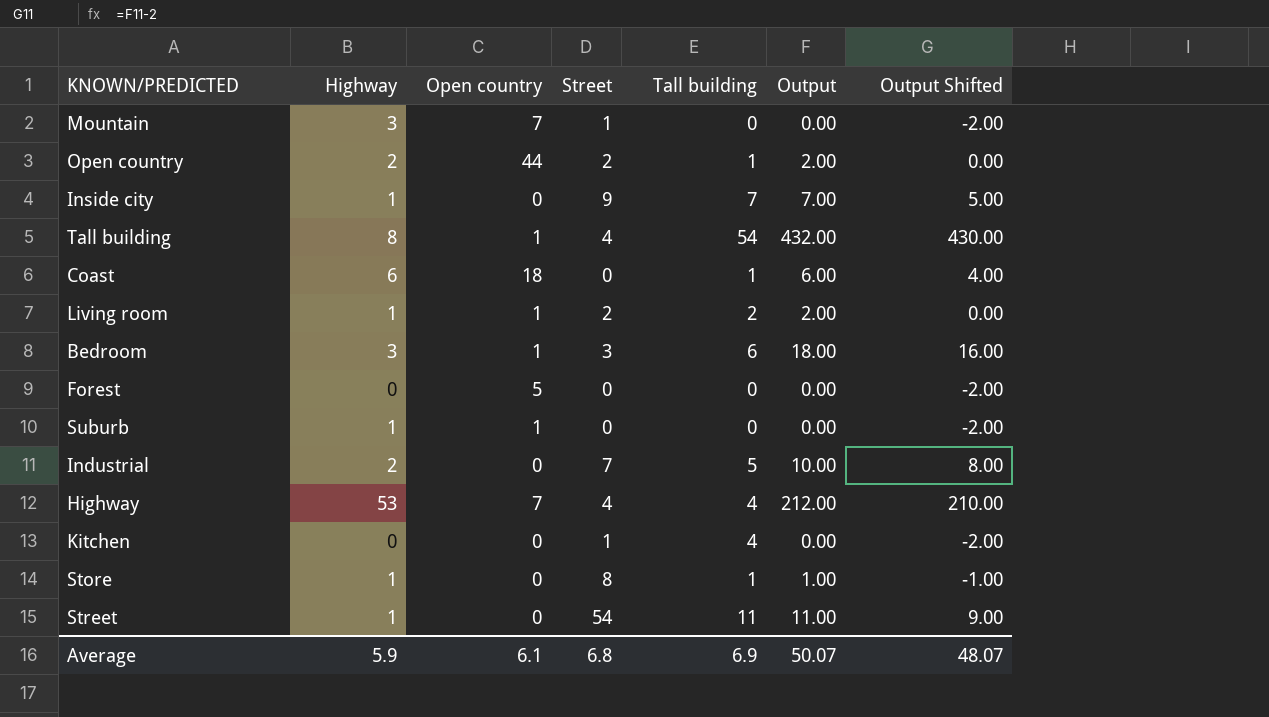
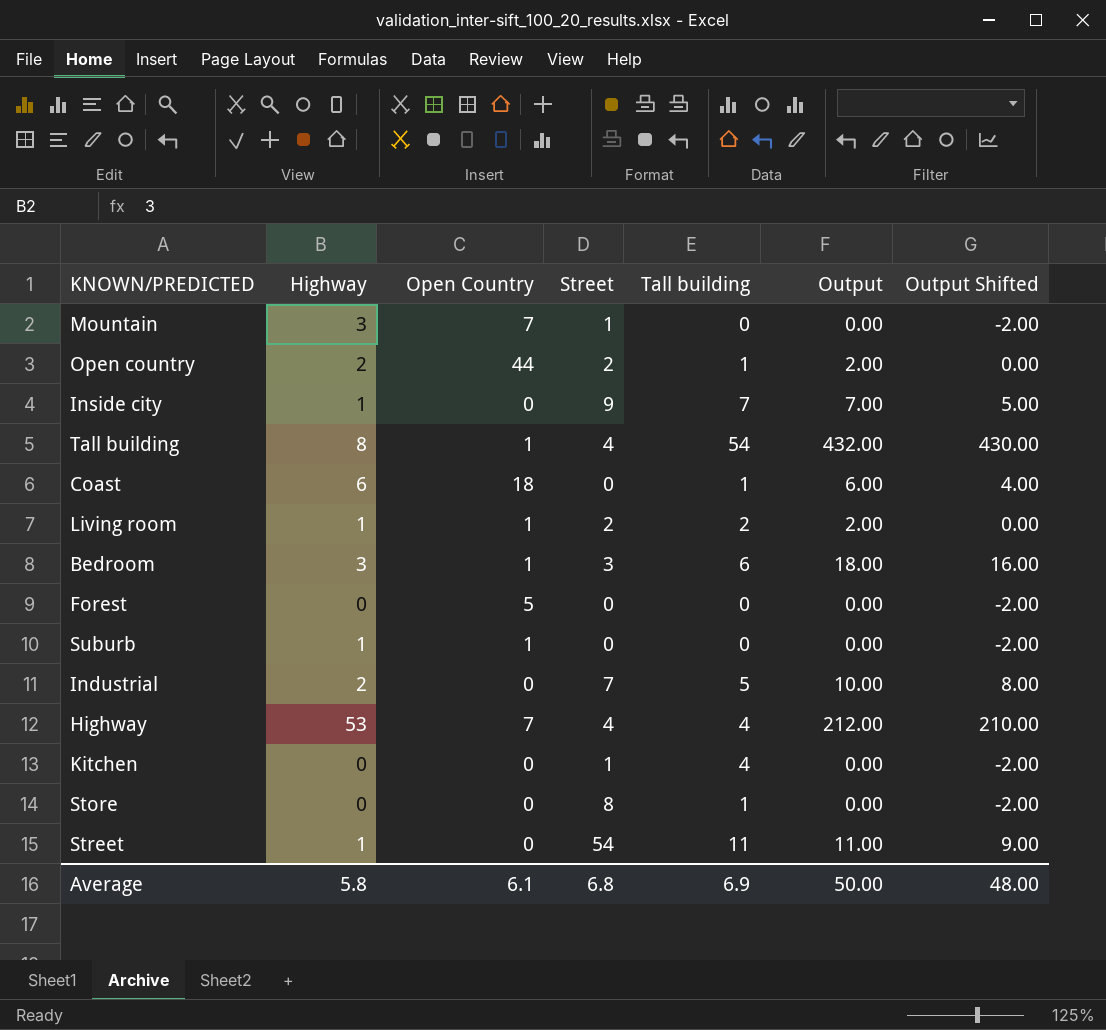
column name: Open country -> Open Country
Store | Highway: 1 -> 0
Store | Output: 1.00 -> 0.00
Store | Output Shifted: -1.00 -> -2.00
Average | Highway: 5.9 -> 5.8
Average | Output: 50.07 -> 50.00
Average | Output Shifted: 48.07 -> 48.00

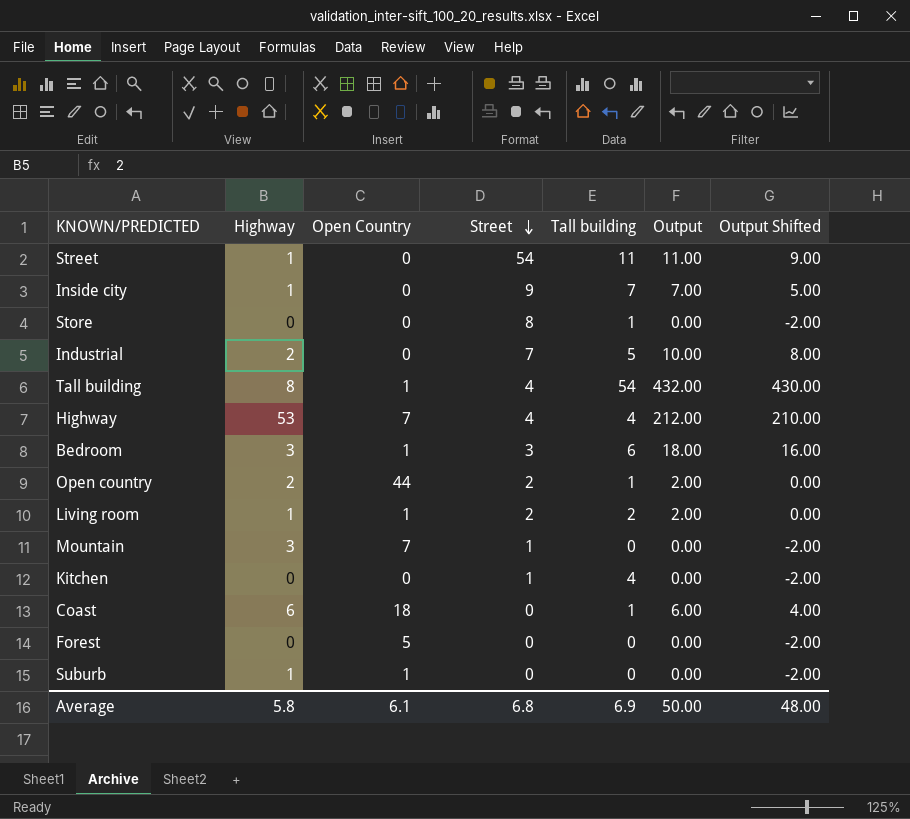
row order: none -> Street descending

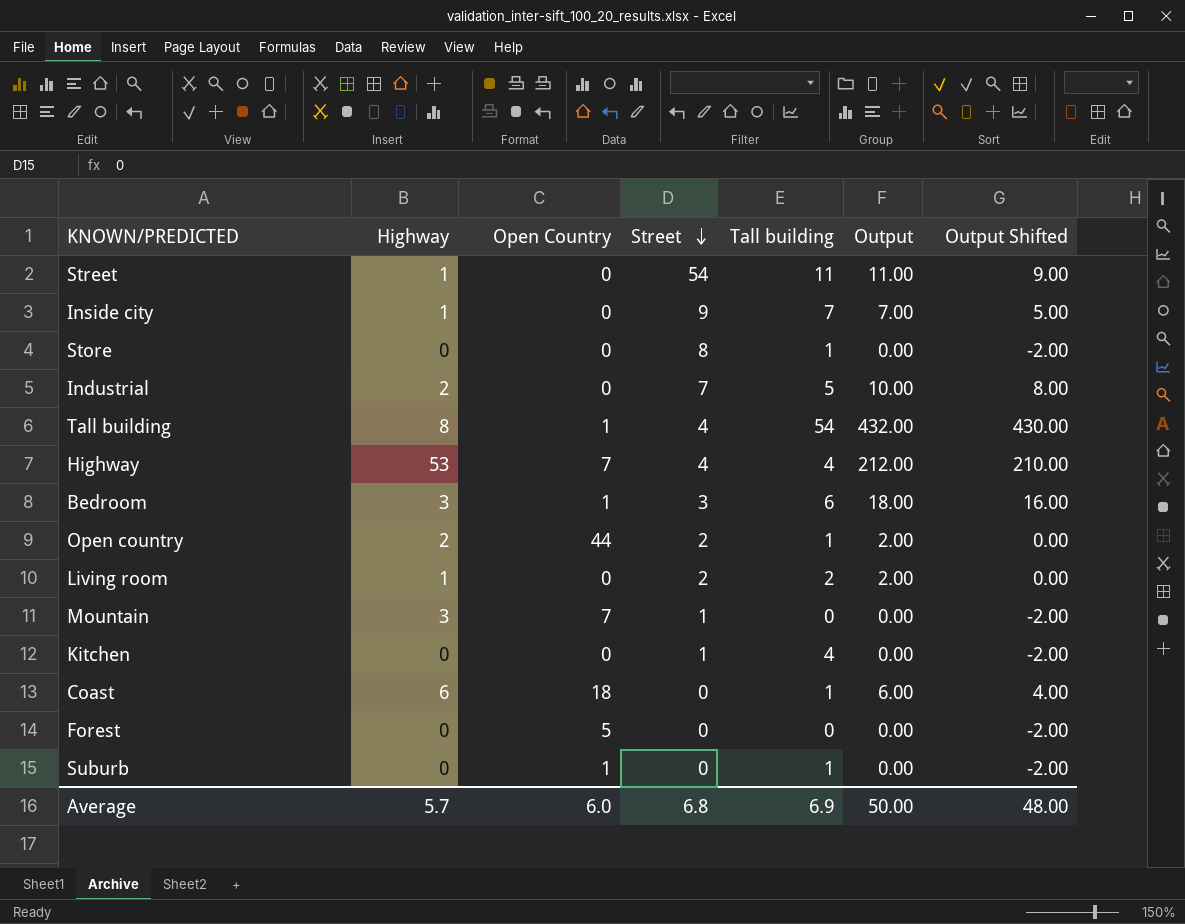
Living room | Open Country: 1 -> 0
Suburb | Highway: 1 -> 0
Suburb | Tall building: 0 -> 1
Average | Highway: 5.8 -> 5.7
Average | Open Country: 6.1 -> 6.0

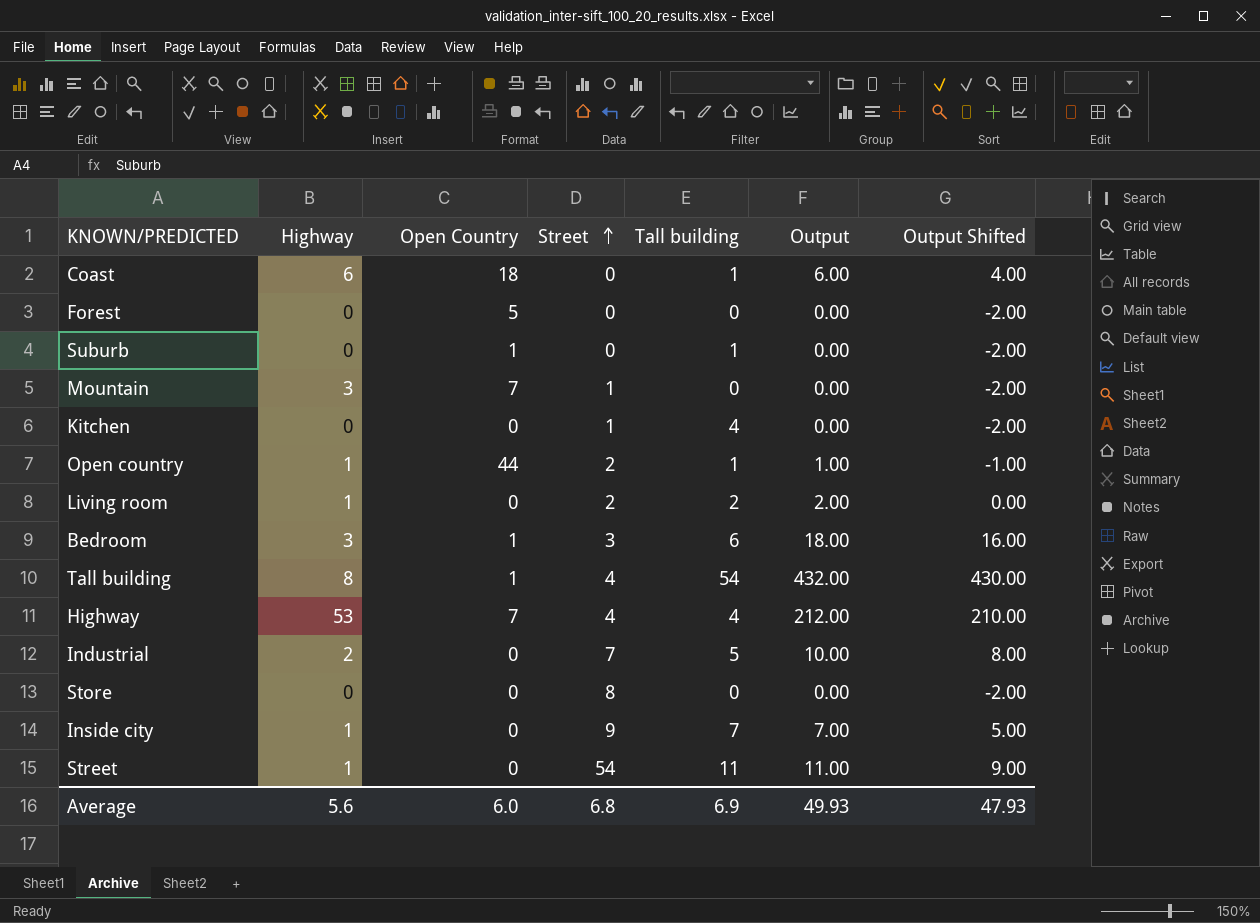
row order: Street descending -> Street ascending
Open country | Highway: 2 -> 1
Open country | Output: 2.00 -> 1.00
Open country | Output Shifted: 0.00 -> -1.00
Store | Tall building: 1 -> 0
Average | Highway: 5.7 -> 5.6
Average | Output: 50.00 -> 49.93
Average | Output Shifted: 48.00 -> 47.93

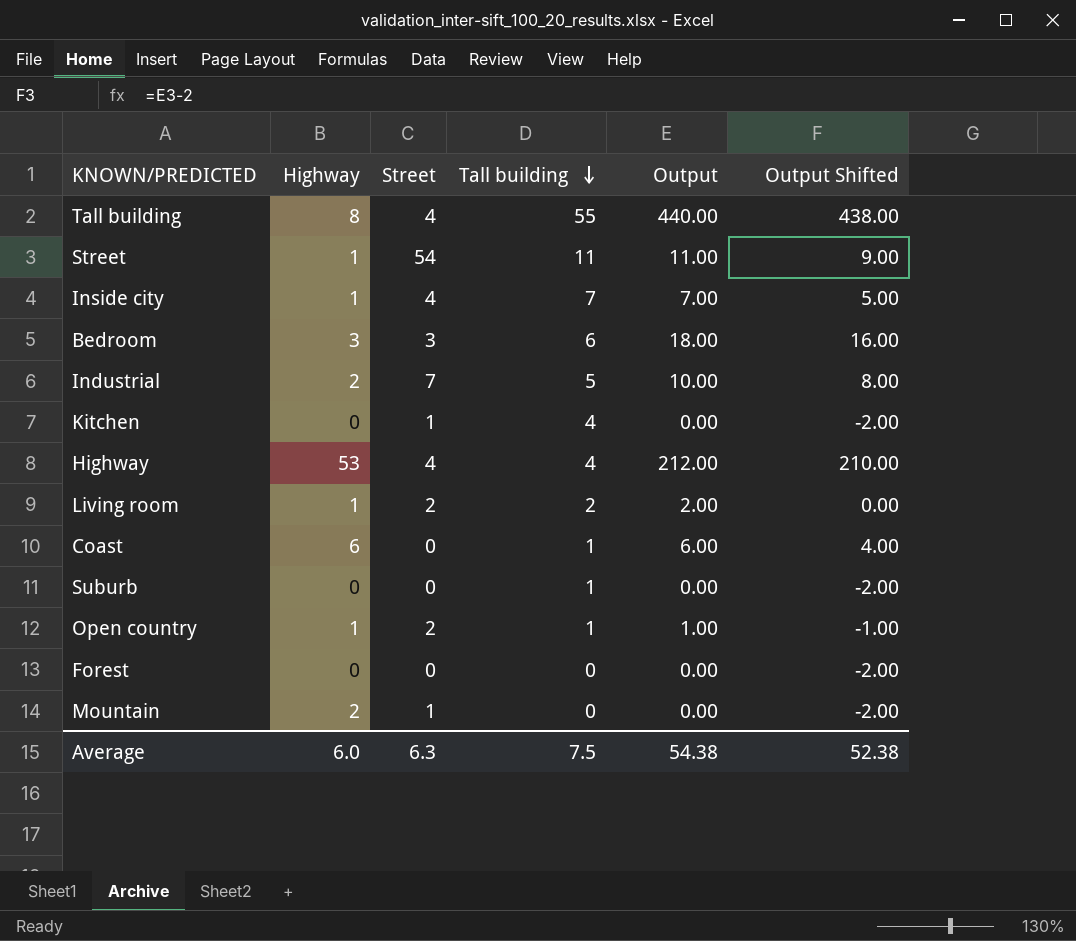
row order: Street ascending -> Tall building descending
column Open Country | position: 3 -> none
row Store: 0 | 0 | 8 | 0 | 0.00 | -2.00 -> none
Tall building | Tall building: 54 -> 55
Tall building | Output: 432.00 -> 440.00
Tall building | Output Shifted: 430.00 -> 438.00
Inside city | Street: 9 -> 4
Mountain | Highway: 3 -> 2
Average | Highway: 5.6 -> 6.0
Average | Street: 6.8 -> 6.3
Average | Tall building: 6.9 -> 7.5
Average | Output: 49.93 -> 54.38
Average | Output Shifted: 47.93 -> 52.38

